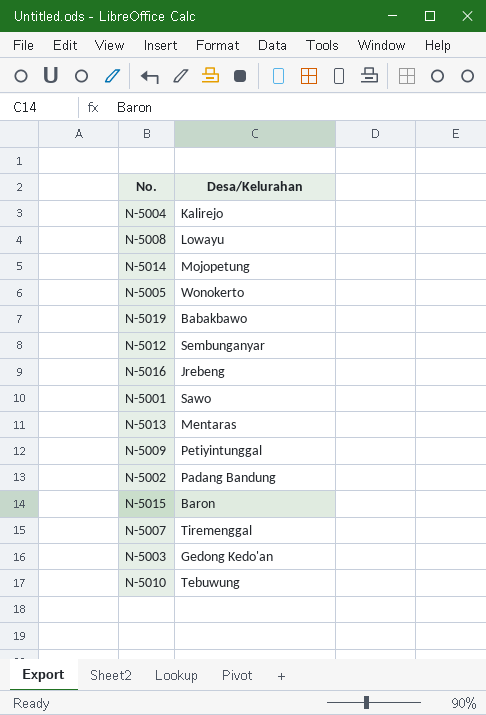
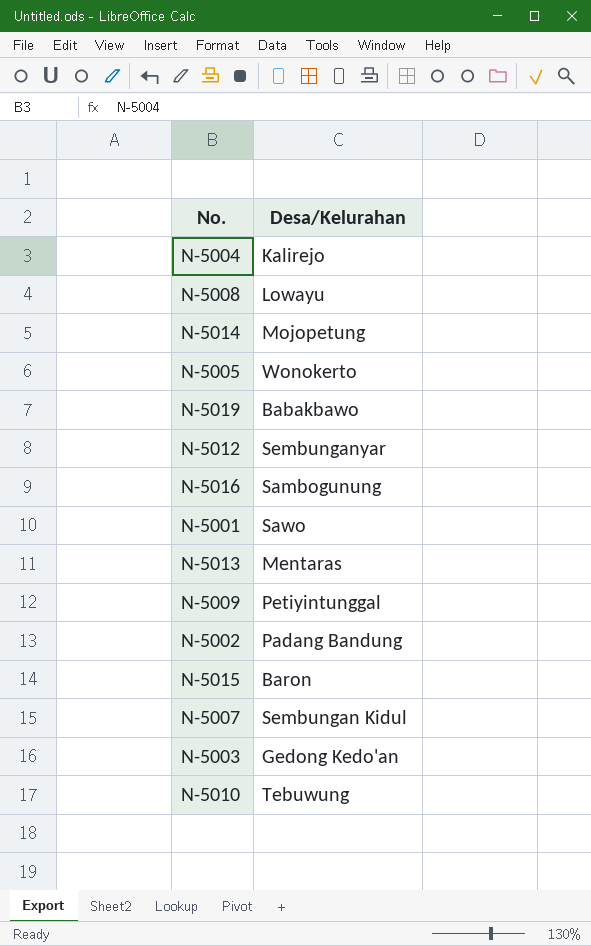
N-5016 | Desa/Kelurahan: Jrebeng -> Sambogunung
N-5007 | Desa/Kelurahan: Tiremenggal -> Sembungan Kidul

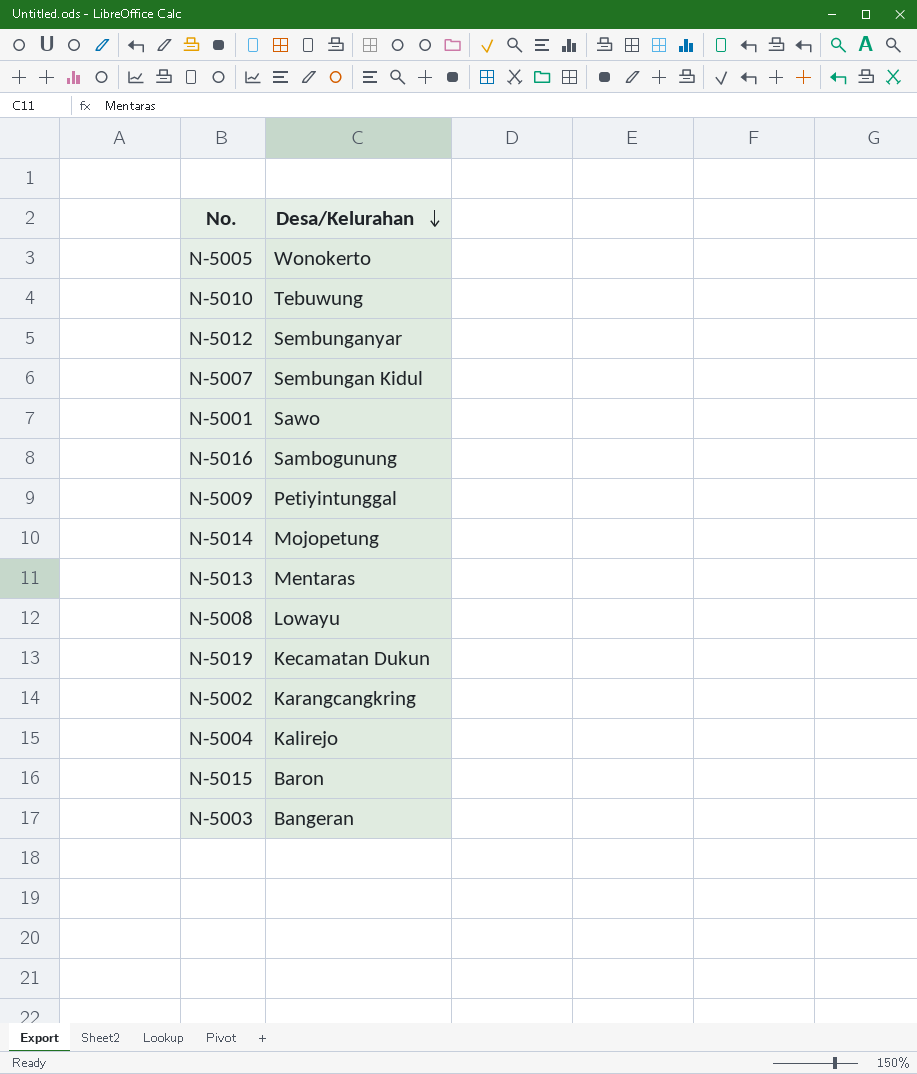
row order: none -> Desa/Kelurahan descending
N-5019 | Desa/Kelurahan: Babakbawo -> Kecamatan Dukun
N-5002 | Desa/Kelurahan: Padang Bandung -> Karangcangkring
N-5003 | Desa/Kelurahan: Gedong Kedo'an -> Bangeran

